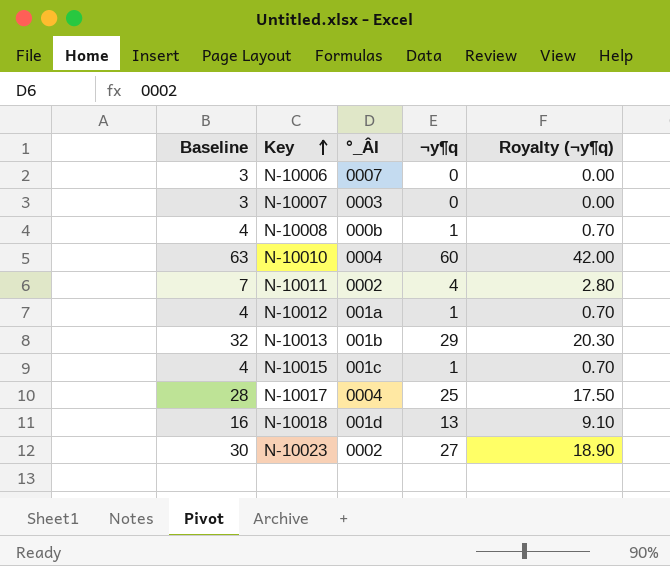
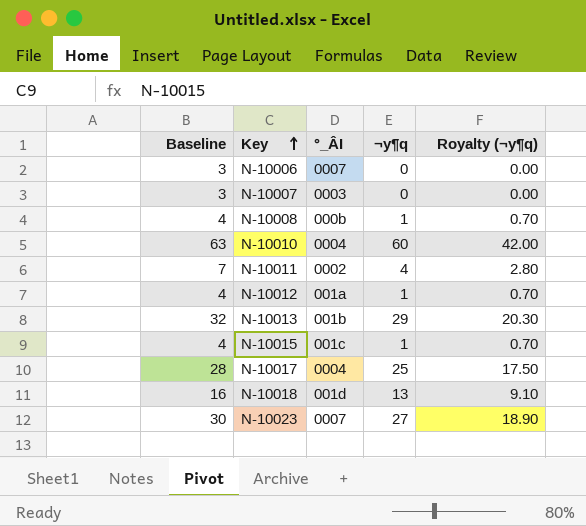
N-10023 | °_ÂI: 0002 -> 0007

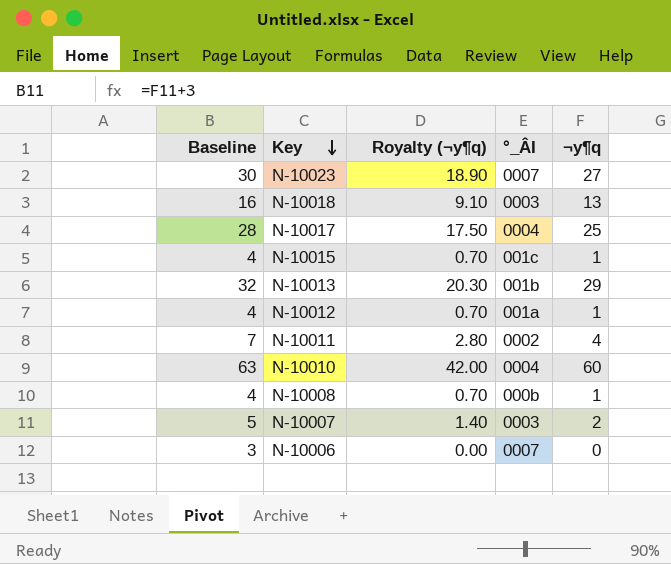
row order: Key ascending -> Key descending
column Royalty (¬y¶q) | position: 5 -> 3
N-10018 | °_ÂI: 001d -> 0003
N-10007 | Baseline: 3 -> 5
N-10007 | Royalty (¬y¶q): 0.00 -> 1.40
N-10007 | ¬y¶q: 0 -> 2

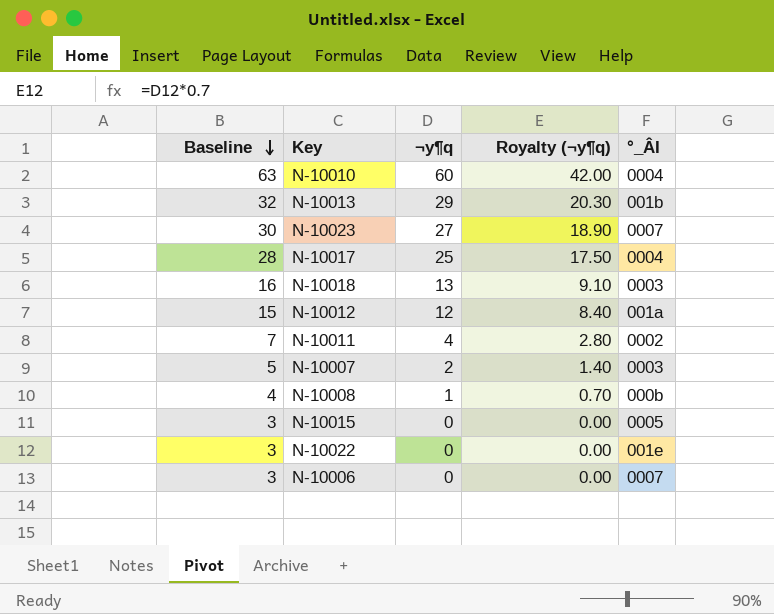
row order: Key descending -> Baseline descending
column ¬y¶q | position: 5 -> 3
N-10012 | Baseline: 4 -> 15
N-10012 | ¬y¶q: 1 -> 12
N-10012 | Royalty (¬y¶q): 0.70 -> 8.40
N-10015 | Baseline: 4 -> 3
N-10015 | ¬y¶q: 1 -> 0
N-10015 | Royalty (¬y¶q): 0.70 -> 0.00
N-10015 | °_ÂI: 001c -> 0005
row N-10022: none -> 3 | 0 | 0.00 | 001e

